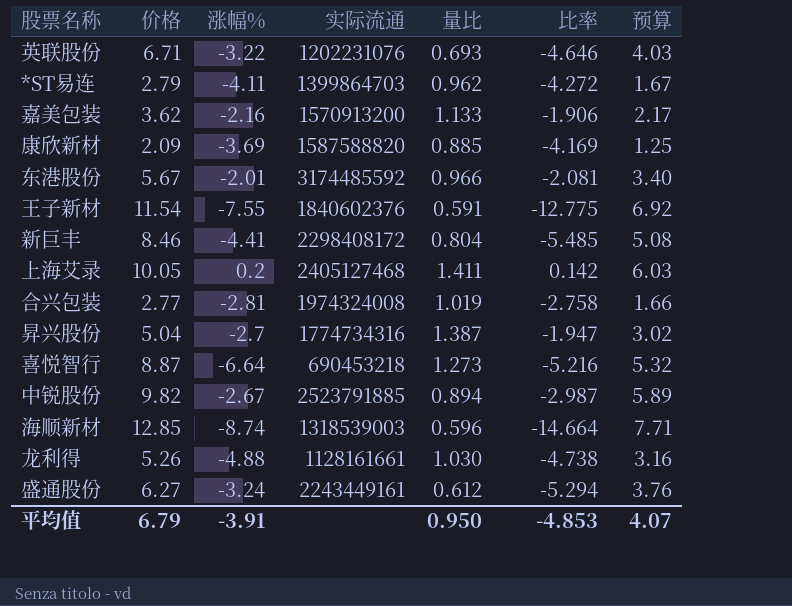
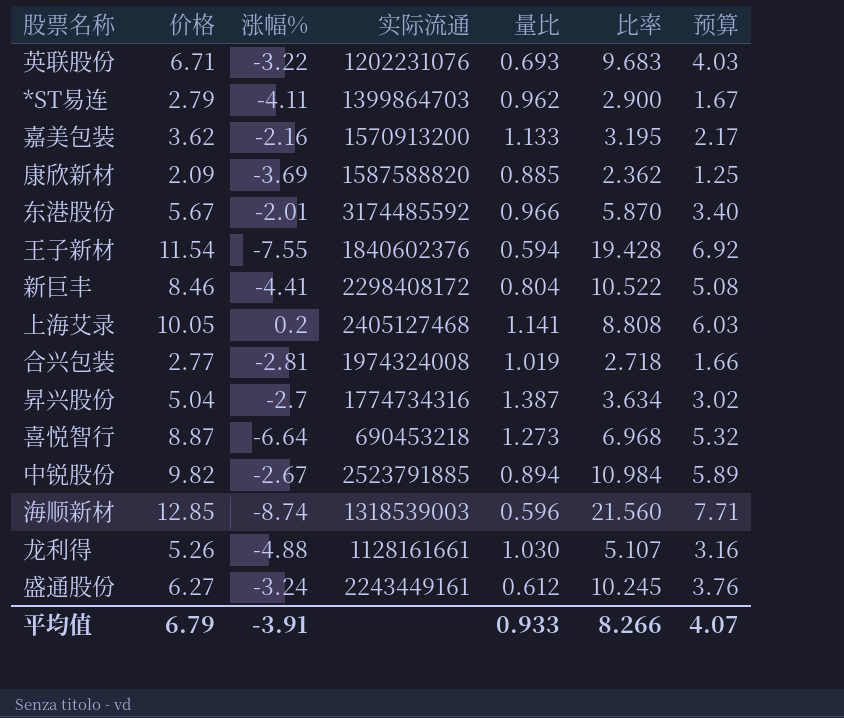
column 比率 | formula: [涨幅%] / [量比] -> [价格] / [量比]
王子新材 | 量比: 0.591 -> 0.594
上海艾录 | 量比: 1.411 -> 1.141
平均值 | 量比: 0.950 -> 0.933
平均值 | 比率: -4.853 -> 8.266

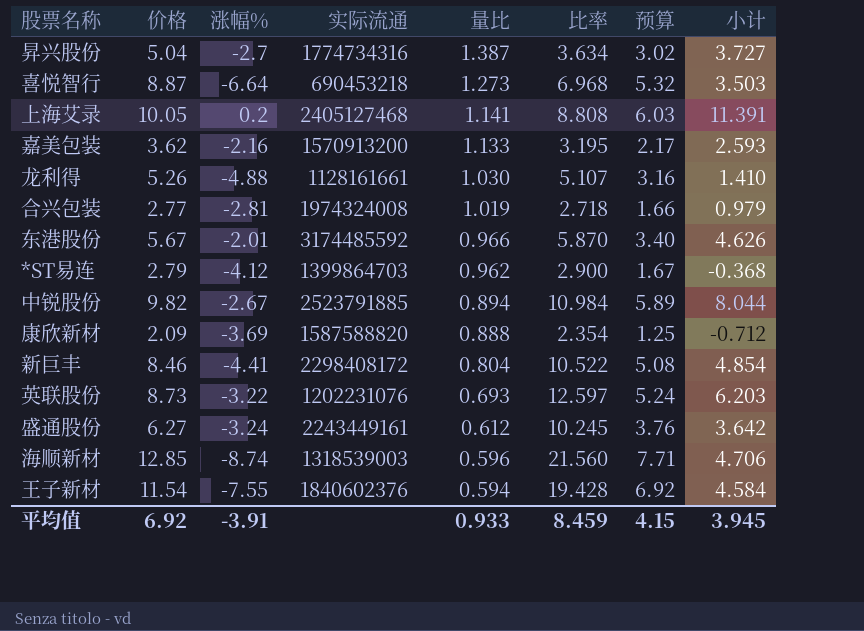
row order: none -> 量比 descending
column 小计 | formula: none -> [价格] + [涨幅%] + [量比]
*ST易连 | 涨幅%: -4.11 -> -4.12
康欣新材 | 量比: 0.885 -> 0.888
康欣新材 | 比率: 2.362 -> 2.354
英联股份 | 价格: 6.71 -> 8.73
英联股份 | 比率: 9.683 -> 12.597
英联股份 | 预算: 4.03 -> 5.24
平均值 | 价格: 6.79 -> 6.92
平均值 | 比率: 8.266 -> 8.459
平均值 | 预算: 4.07 -> 4.15

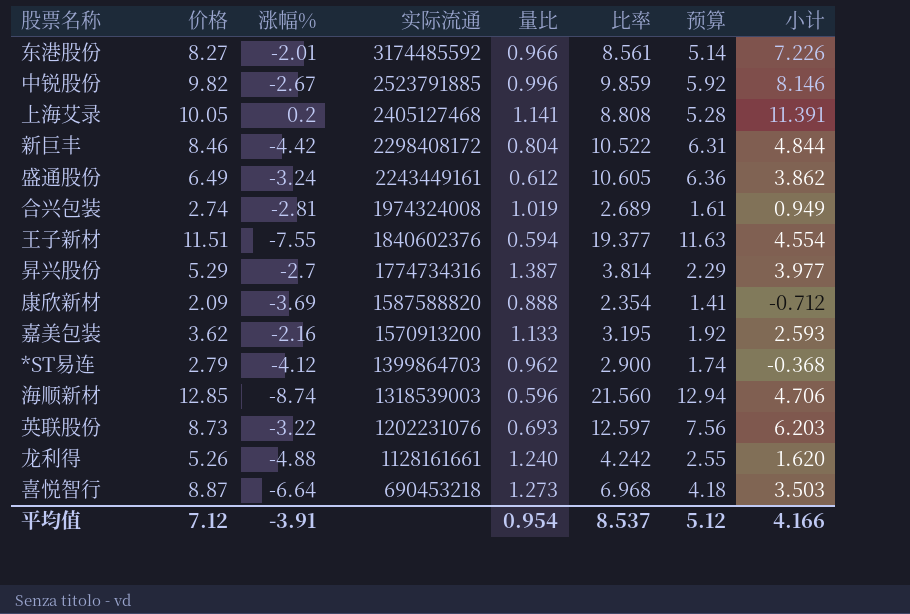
row order: 量比 descending -> 实际流通 descending
column 预算 | formula: [价格] * 0.6 -> [比率] * 0.6
东港股份 | 价格: 5.67 -> 8.27
东港股份 | 比率: 5.870 -> 8.561
东港股份 | 小计: 4.626 -> 7.226
中锐股份 | 量比: 0.894 -> 0.996
中锐股份 | 比率: 10.984 -> 9.859
中锐股份 | 小计: 8.044 -> 8.146
新巨丰 | 涨幅%: -4.41 -> -4.42
新巨丰 | 小计: 4.854 -> 4.844
盛通股份 | 价格: 6.27 -> 6.49
盛通股份 | 比率: 10.245 -> 10.605
盛通股份 | 小计: 3.642 -> 3.862
合兴包装 | 价格: 2.77 -> 2.74
合兴包装 | 比率: 2.718 -> 2.689
合兴包装 | 小计: 0.979 -> 0.949
王子新材 | 价格: 11.54 -> 11.51
王子新材 | 比率: 19.428 -> 19.377
王子新材 | 小计: 4.584 -> 4.554
昇兴股份 | 价格: 5.04 -> 5.29
昇兴股份 | 比率: 3.634 -> 3.814
昇兴股份 | 小计: 3.727 -> 3.977
龙利得 | 量比: 1.030 -> 1.240
龙利得 | 比率: 5.107 -> 4.242
龙利得 | 小计: 1.410 -> 1.620
平均值 | 价格: 6.92 -> 7.12
平均值 | 量比: 0.933 -> 0.954
平均值 | 比率: 8.459 -> 8.537
平均值 | 预算: 4.15 -> 5.12
平均值 | 小计: 3.945 -> 4.166

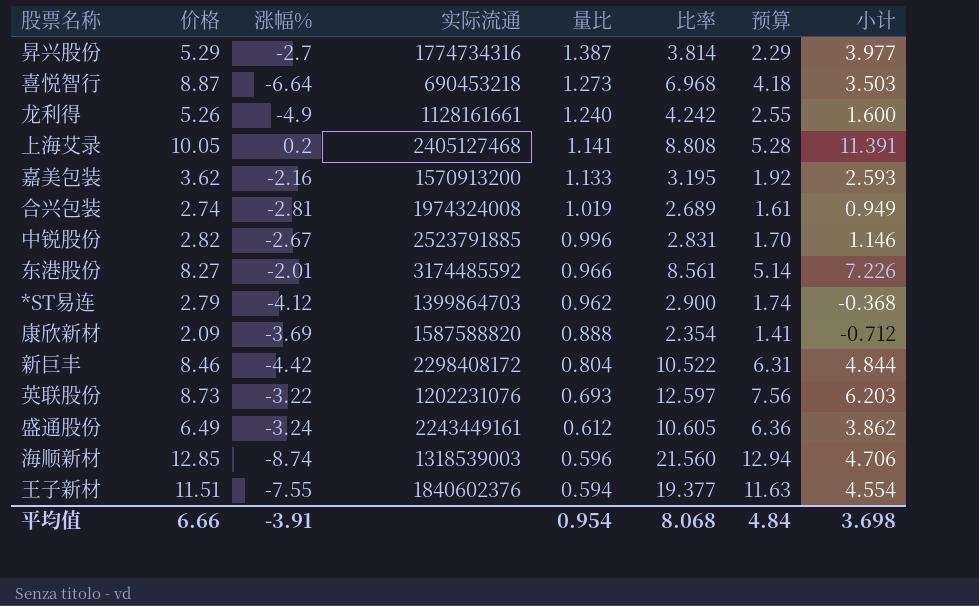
row order: 实际流通 descending -> 量比 descending
龙利得 | 涨幅%: -4.88 -> -4.9
龙利得 | 小计: 1.620 -> 1.600
中锐股份 | 价格: 9.82 -> 2.82
中锐股份 | 比率: 9.859 -> 2.831
中锐股份 | 预算: 5.92 -> 1.70
中锐股份 | 小计: 8.146 -> 1.146
平均值 | 价格: 7.12 -> 6.66
平均值 | 比率: 8.537 -> 8.068
平均值 | 预算: 5.12 -> 4.84
平均值 | 小计: 4.166 -> 3.698

